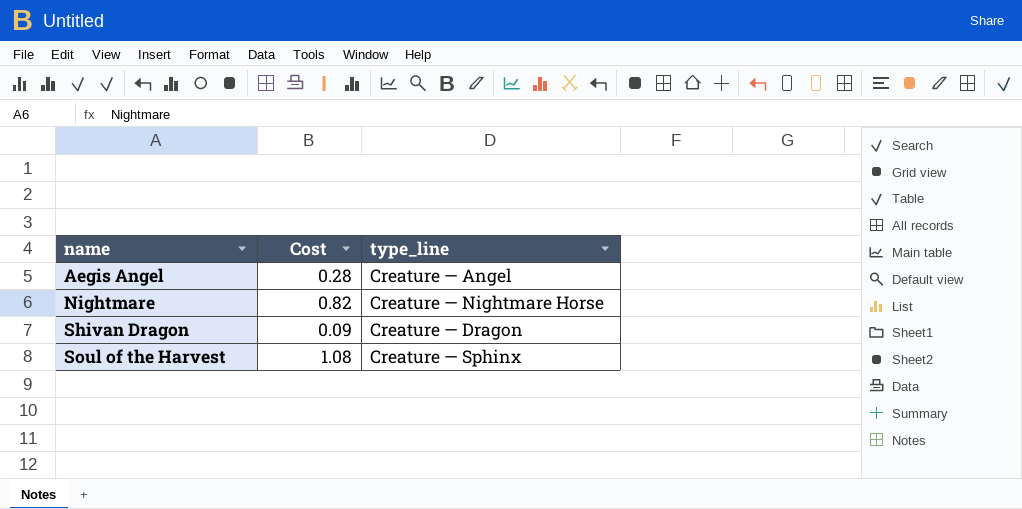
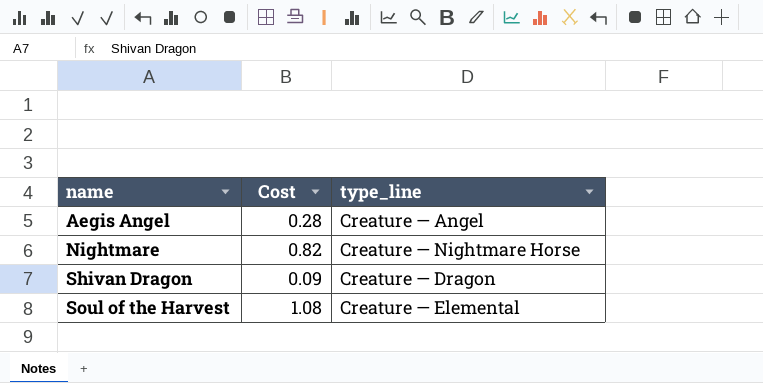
Soul of the Harvest | type_line: Creature — Sphinx -> Creature — Elemental

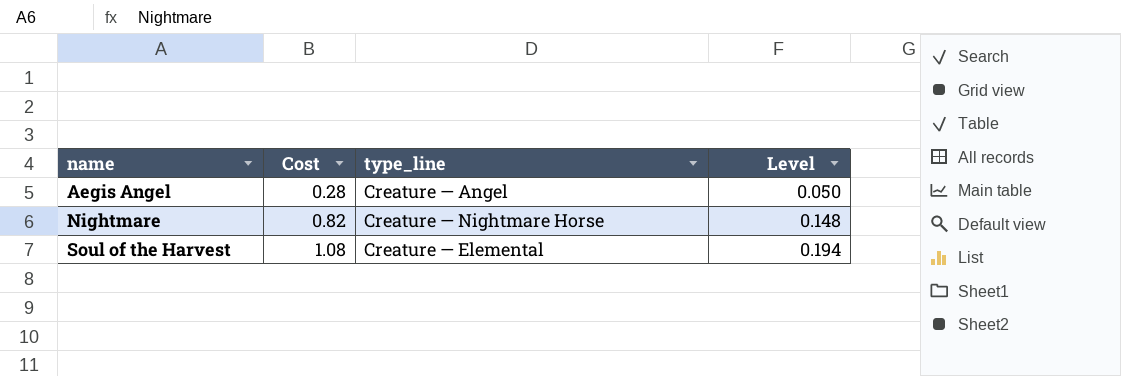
column Level | formula: none -> [Cost] * 0.18
row Shivan Dragon: 0.09 | Creature — Dragon -> none

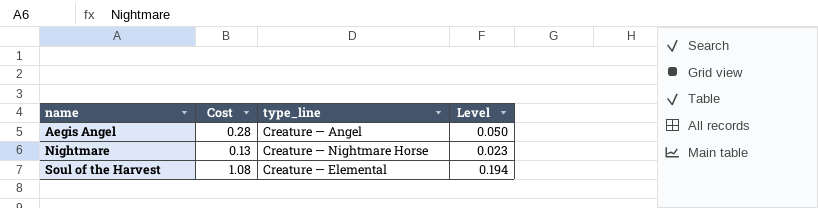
Nightmare | Cost: 0.82 -> 0.13
Nightmare | Level: 0.148 -> 0.023

